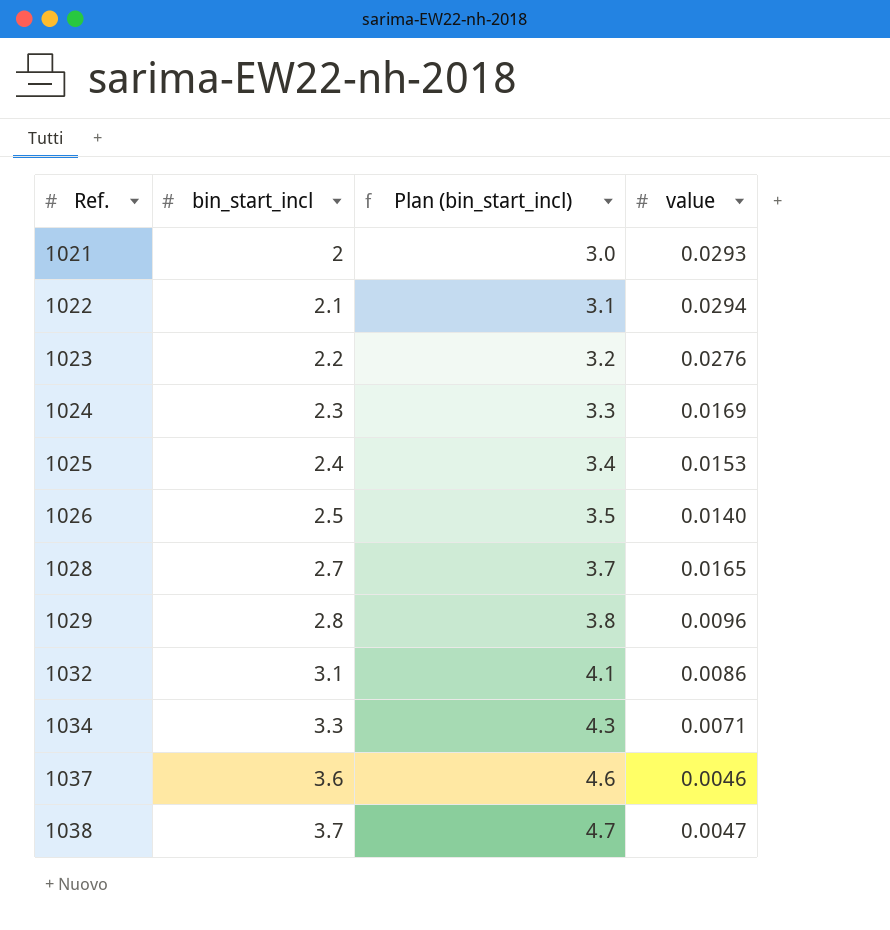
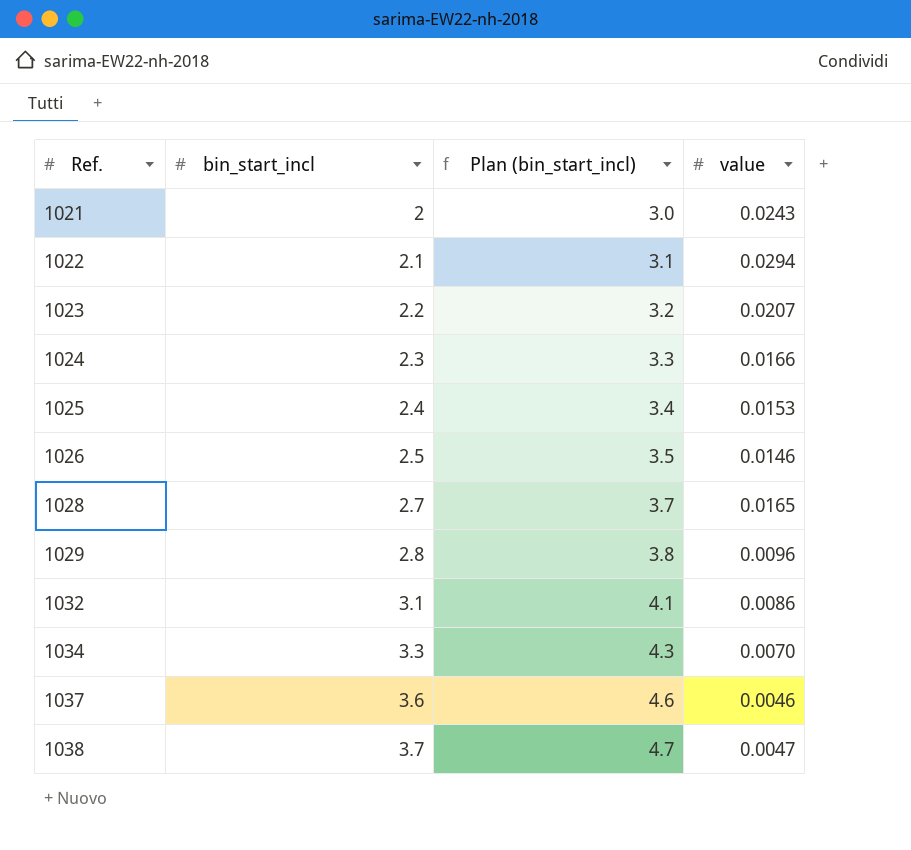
1021 | value: 0.0293 -> 0.0243
1023 | value: 0.0276 -> 0.0207
1024 | value: 0.0169 -> 0.0166
1026 | value: 0.0140 -> 0.0146
1034 | value: 0.0071 -> 0.0070

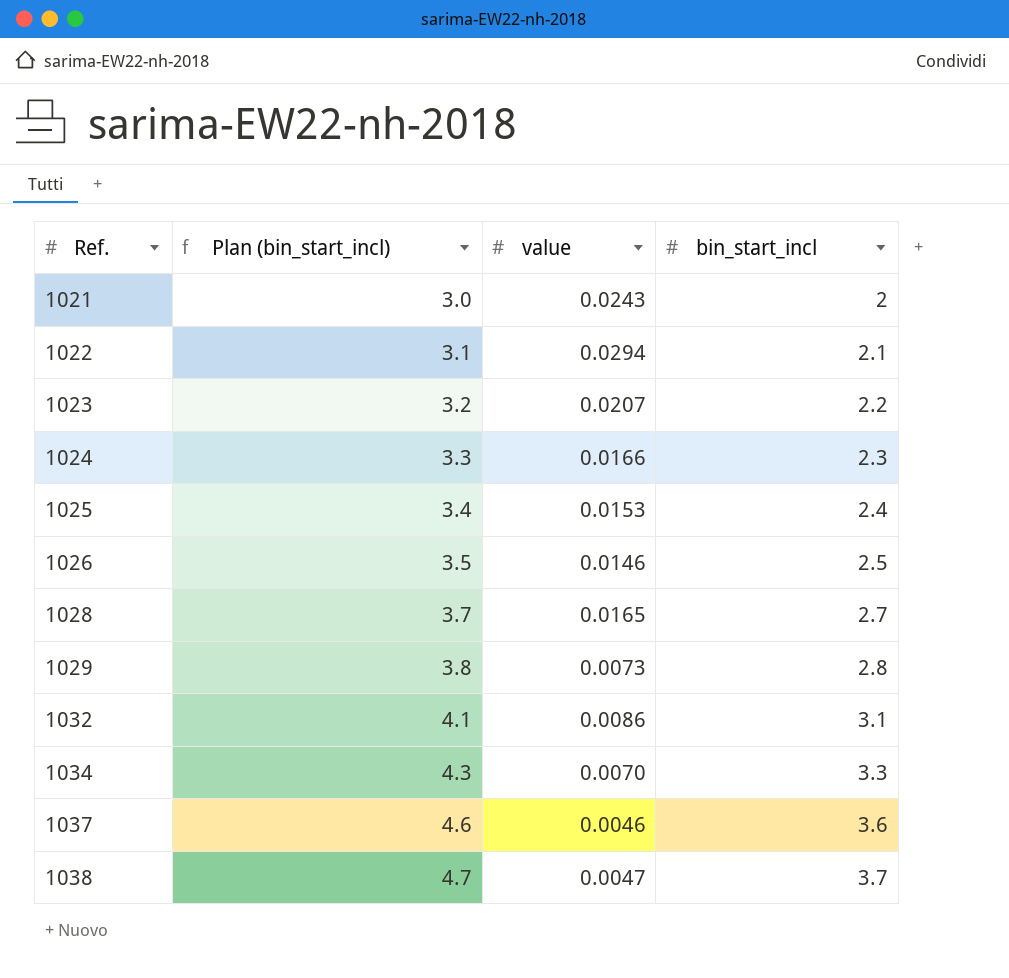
column bin_start_incl | position: 2 -> 4
1029 | value: 0.0096 -> 0.0073

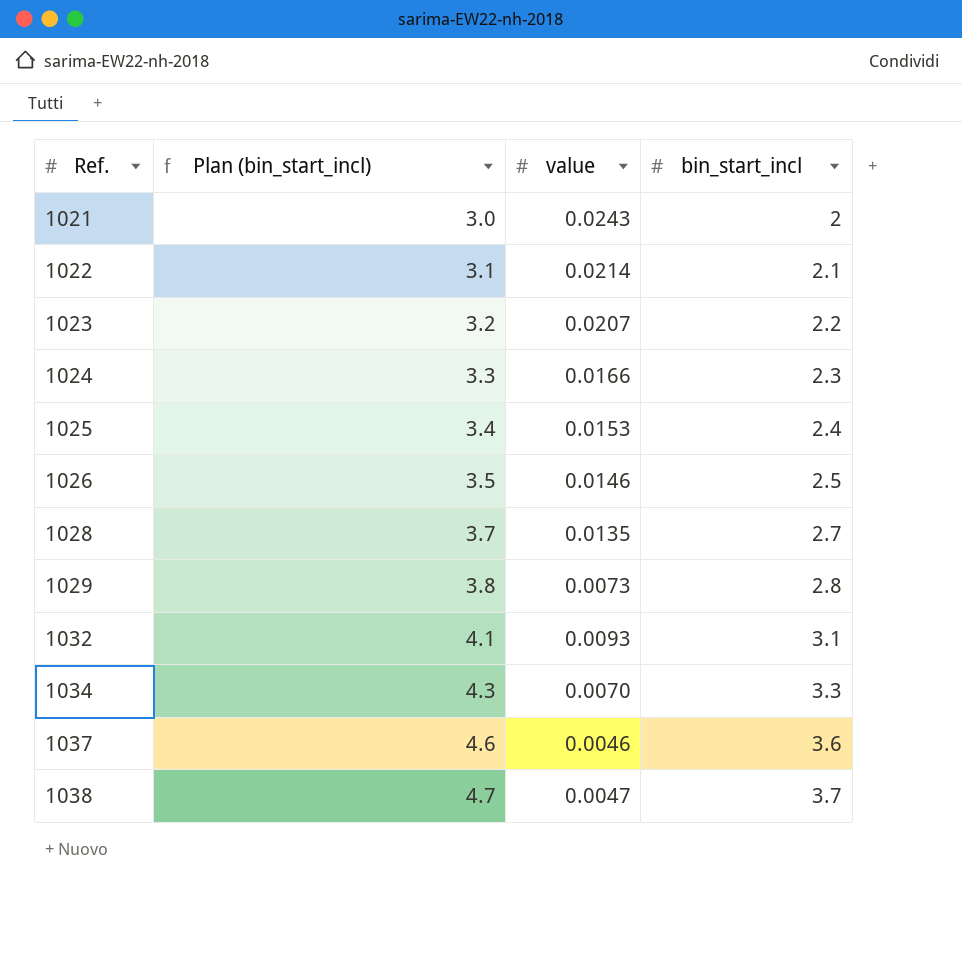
1022 | value: 0.0294 -> 0.0214
1028 | value: 0.0165 -> 0.0135
1032 | value: 0.0086 -> 0.0093

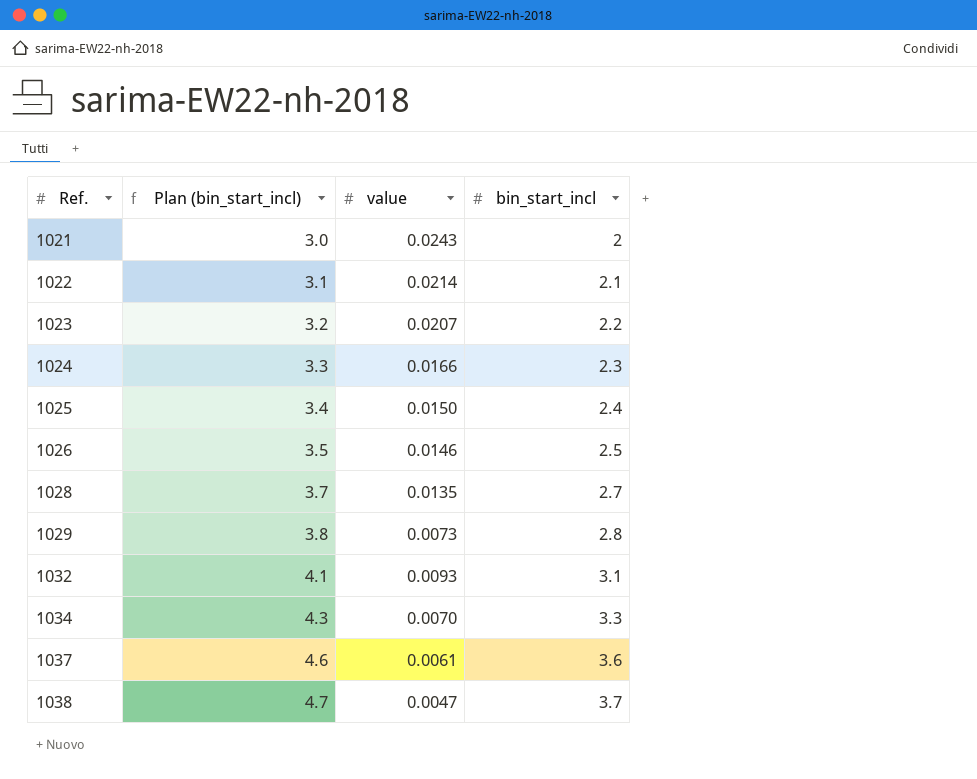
1025 | value: 0.0153 -> 0.0150
1037 | value: 0.0046 -> 0.0061

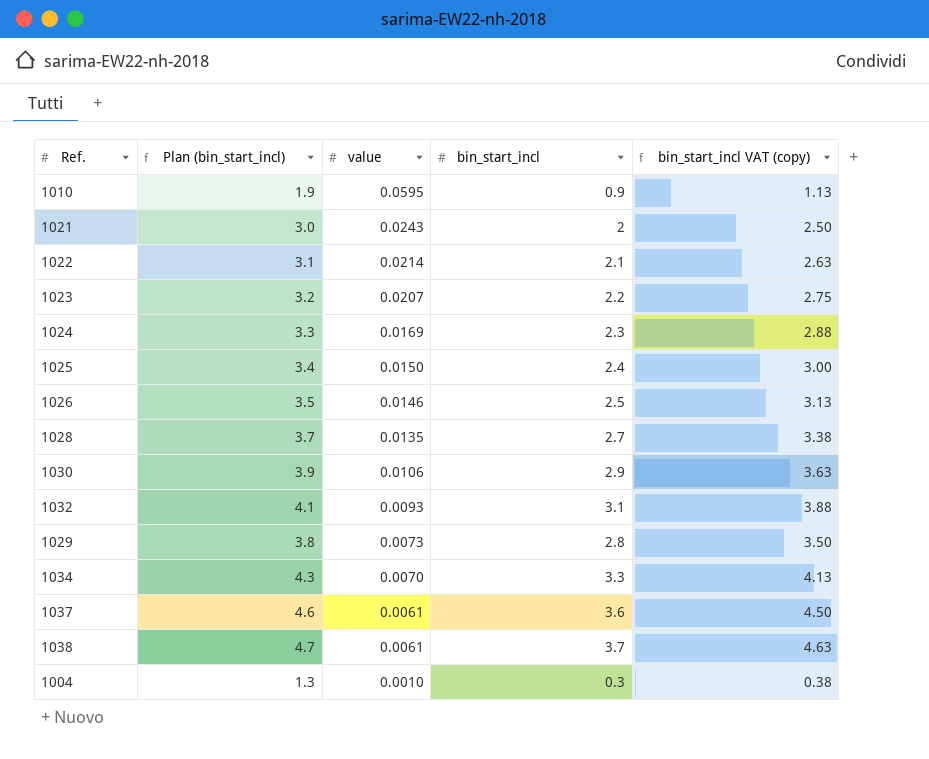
row order: Ref. ascending -> value descending
column bin_start_incl VAT (copy) | formula: none -> [bin_start_incl] * 1.25
row 1010: none -> 1.9 | 0.0595 | 0.9 | 1.13
1024 | value: 0.0166 -> 0.0169
row 1030: none -> 3.9 | 0.0106 | 2.9 | 3.63
1038 | value: 0.0047 -> 0.0061
row 1004: none -> 1.3 | 0.0010 | 0.3 | 0.38

